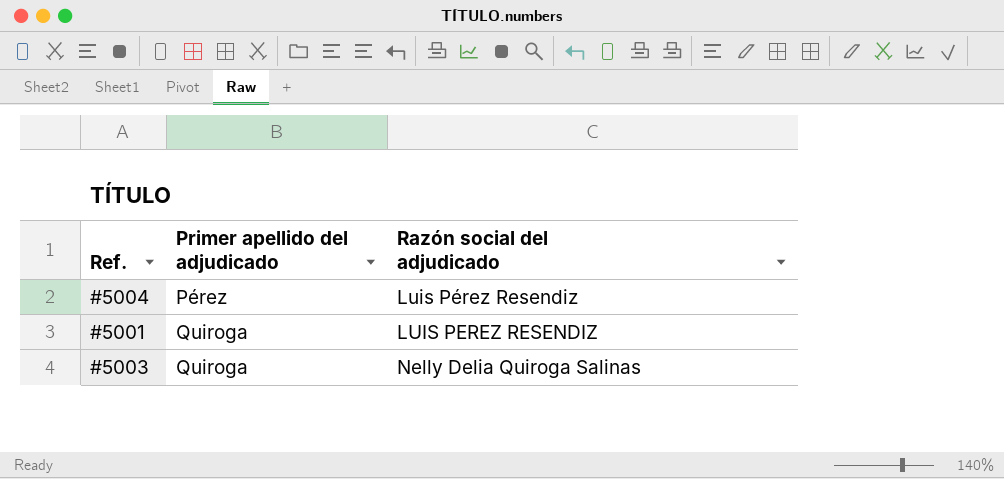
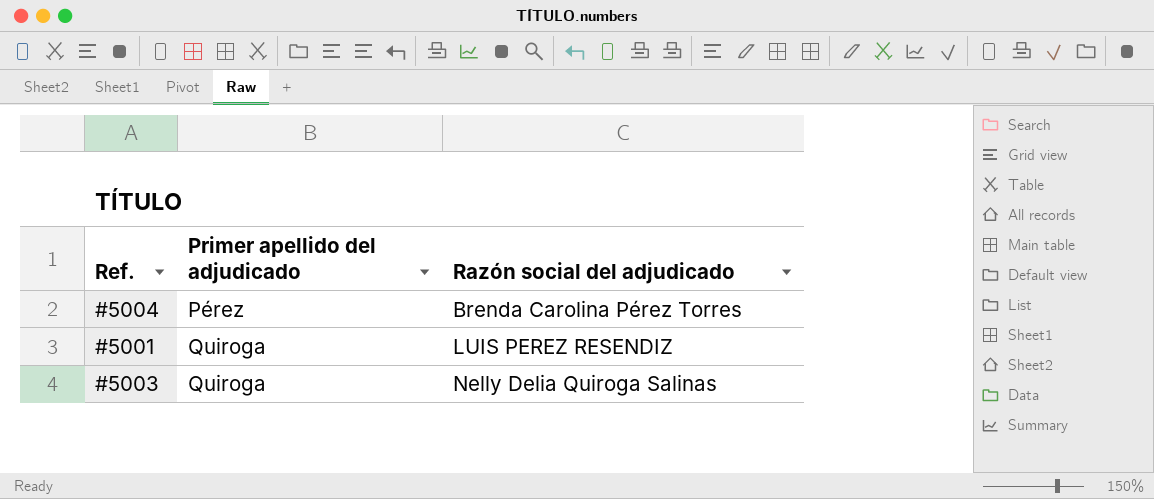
#5004 | Razón social del adjudicado: Luis Pérez Resendiz -> Brenda Carolina Pérez Torres

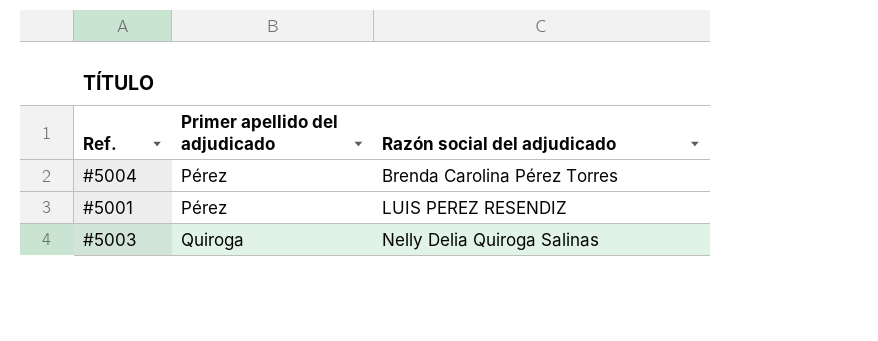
#5001 | Primer apellido del adjudicado: Quiroga -> Pérez

